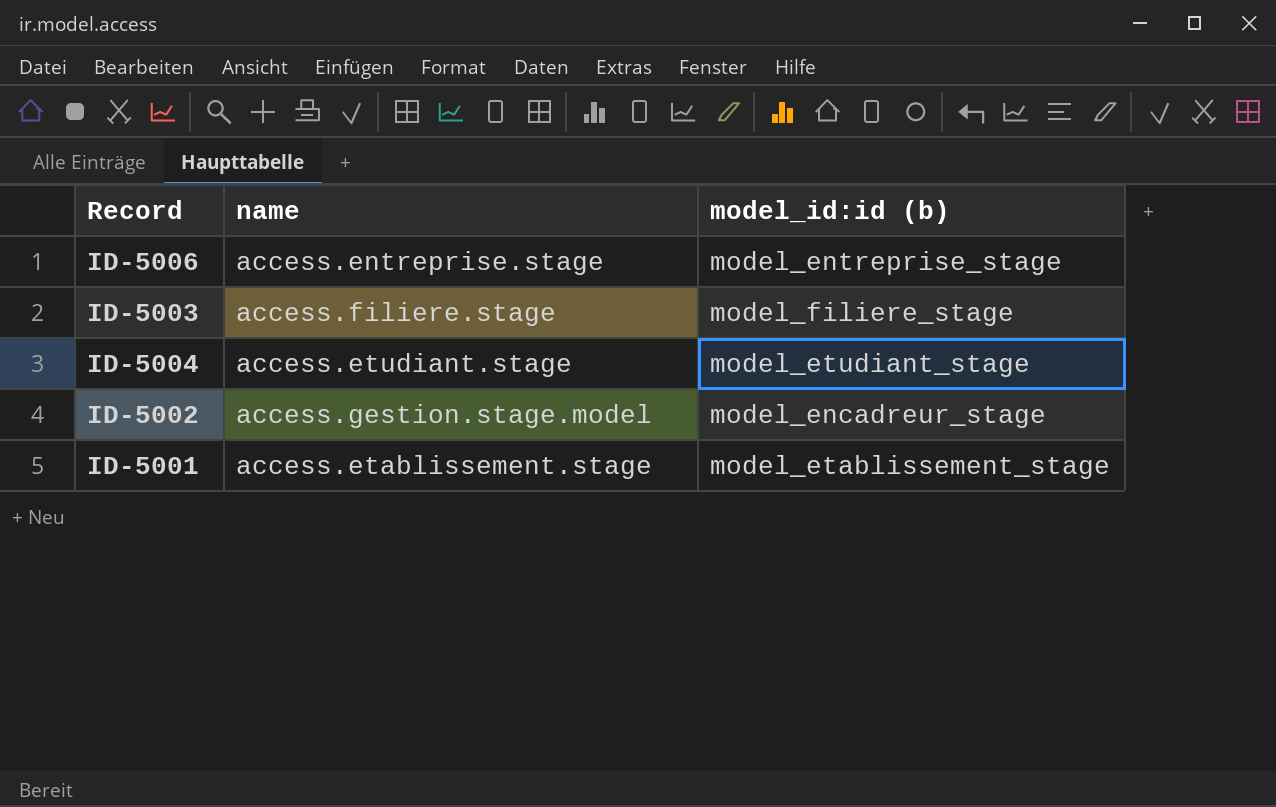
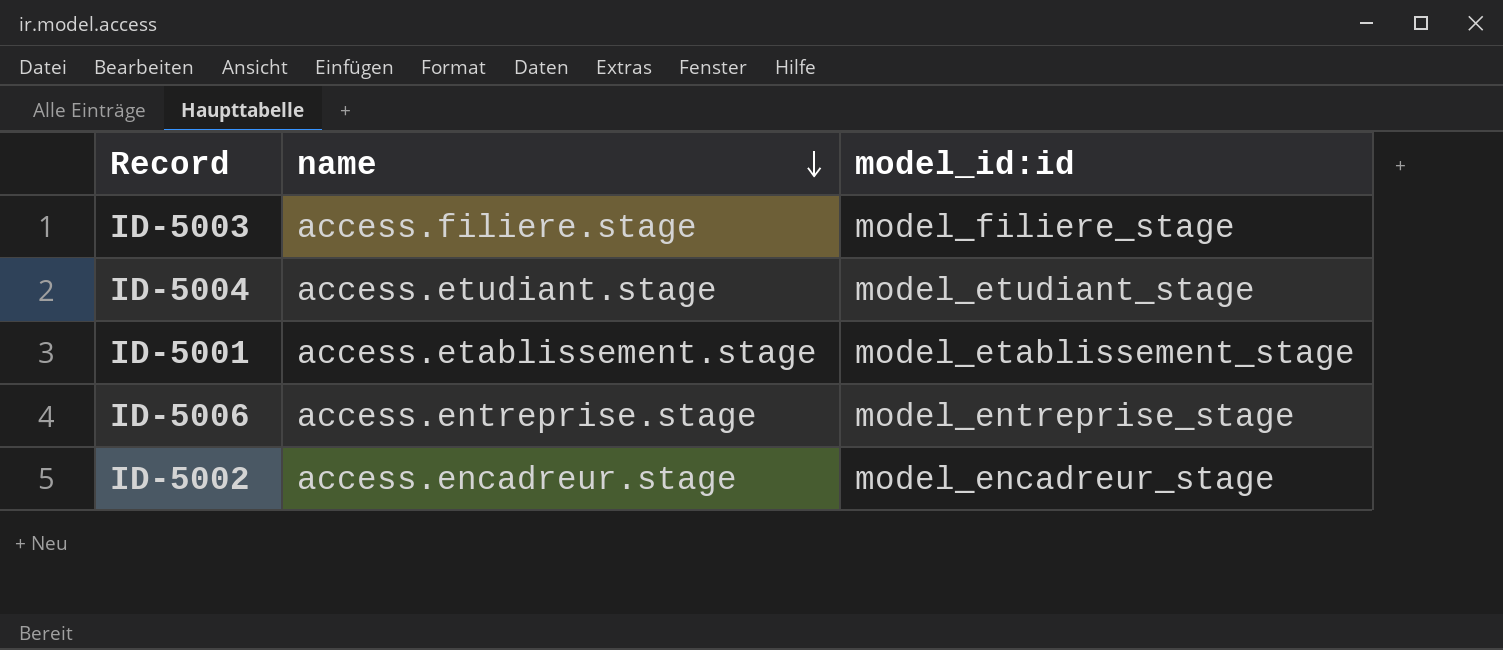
row order: none -> name descending
column name: model_id:id (b) -> model_id:id
ID-5002 | name: access.gestion.stage.model -> access.encadreur.stage

